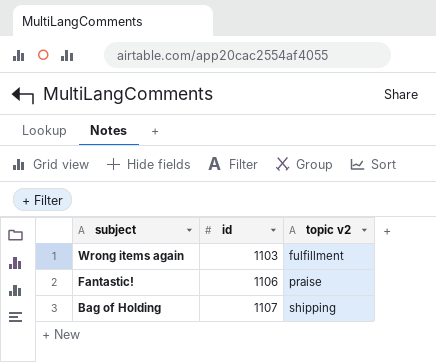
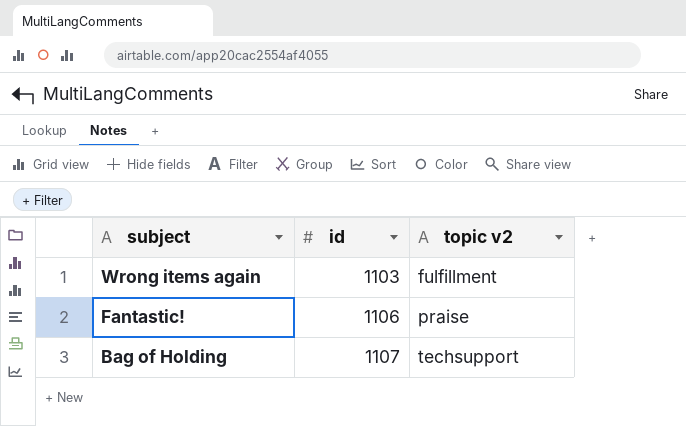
Bag of Holding | topic v2: shipping -> techsupport

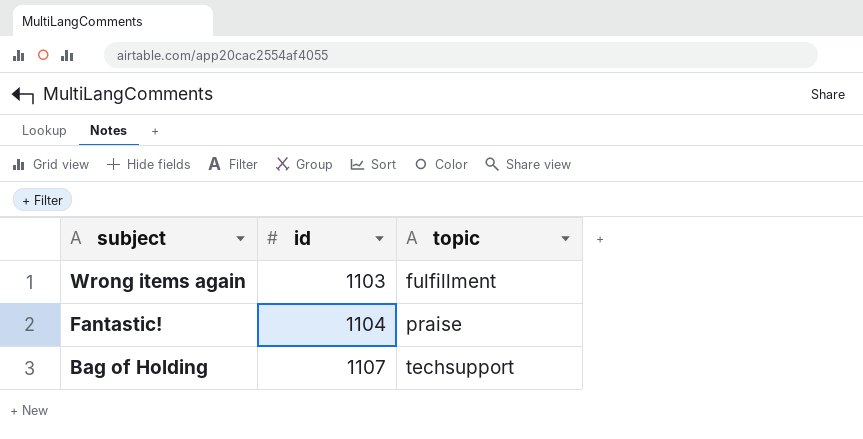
column name: topic v2 -> topic
Fantastic! | id: 1106 -> 1104

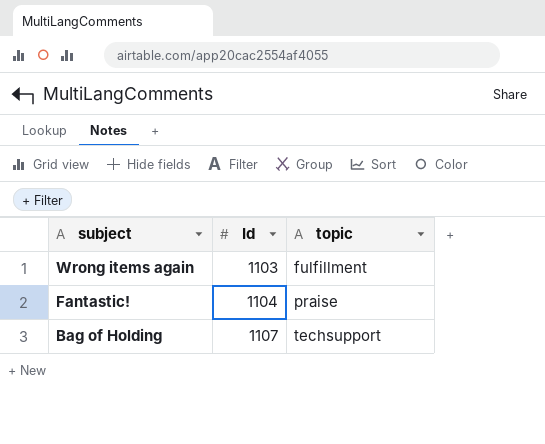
column name: id -> Id

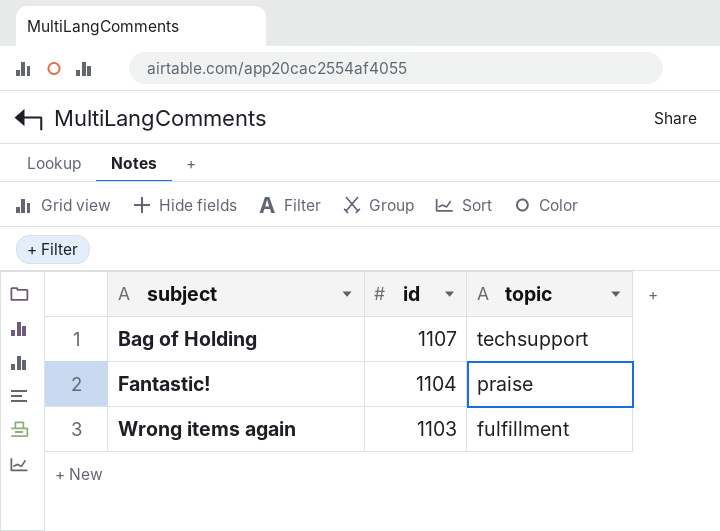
row order: subject descending -> subject ascending
column name: Id -> id

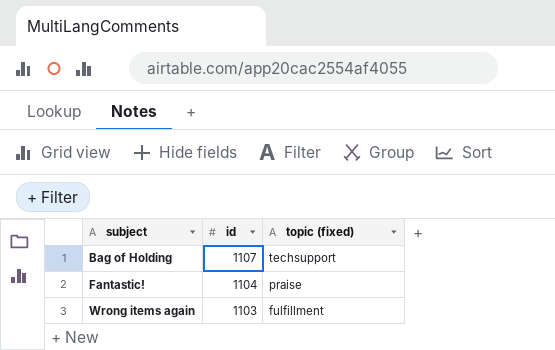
column name: topic -> topic (fixed)

